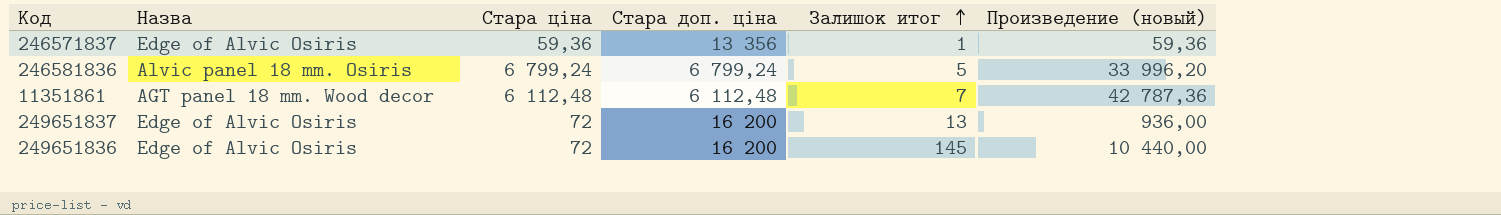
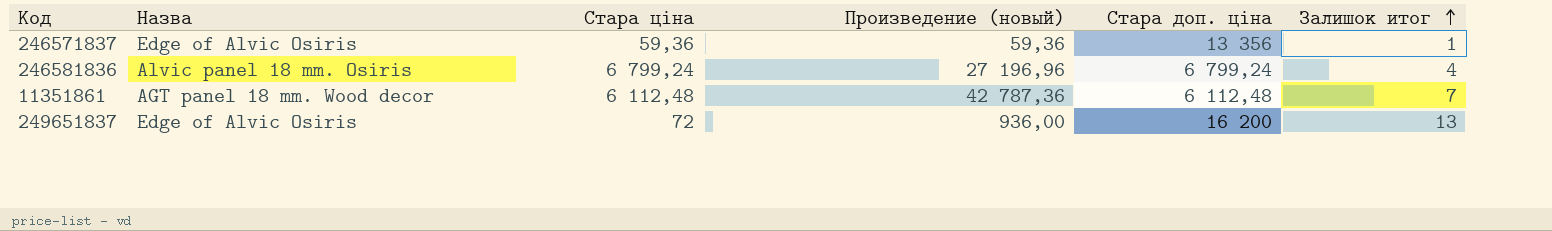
column Произведение (новый) | position: 6 -> 4
row 249651836: Edge of Alvic Osiris | 72 | 16 200 | 145 | 10 440,00 -> none
246581836 | Произведение (новый): 33 996,20 -> 27 196,96
246581836 | Залишок итог: 5 -> 4

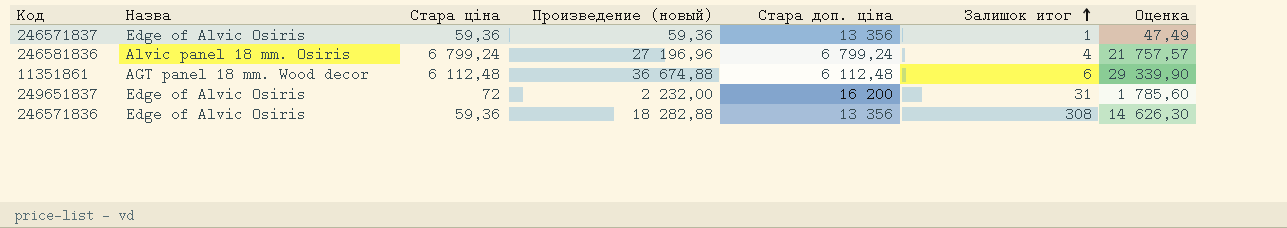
column Оценка | formula: none -> [Произведение (новый)] * 0,8
11351861 | Произведение (новый): 42 787,36 -> 36 674,88
11351861 | Залишок итог: 7 -> 6
249651837 | Произведение (новый): 936,00 -> 2 232,00
249651837 | Залишок итог: 13 -> 31
row 246571836: none -> Edge of Alvic Osiris | 59,36 | 18 282,88 | 13 356 | 308 | 14 626,30

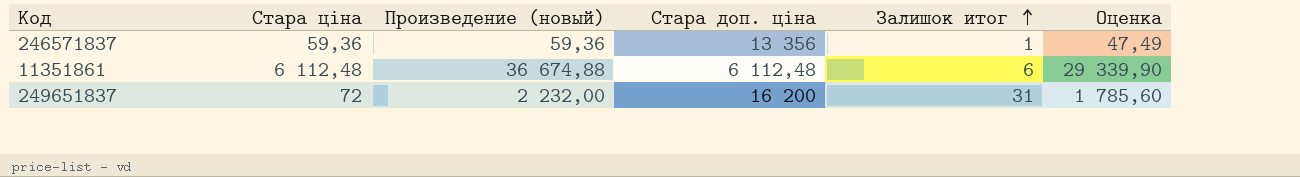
column Назва | position: 2 -> none
row 246581836: Alvic panel 18 mm. Osiris | 6 799,24 | 27 196,96 | 6 799,24 | 4 | 21 757,57 -> none
row 246571836: Edge of Alvic Osiris | 59,36 | 18 282,88 | 13 356 | 308 | 14 626,30 -> none

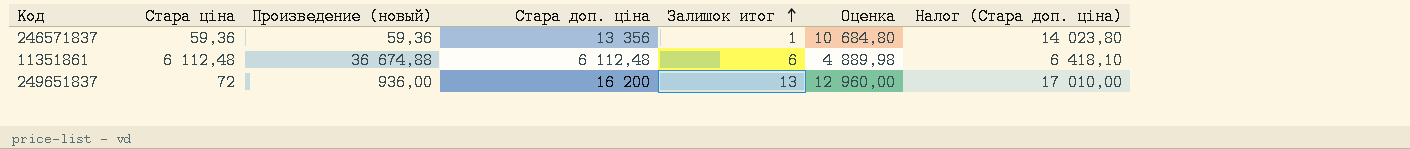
column Оценка | formula: [Произведение (новый)] * 0,8 -> [Стара доп. ціна] * 0,8
column Налог (Стара доп. ціна) | formula: none -> [Стара доп. ціна] * 1,05
249651837 | Произведение (новый): 2 232,00 -> 936,00
249651837 | Залишок итог: 31 -> 13

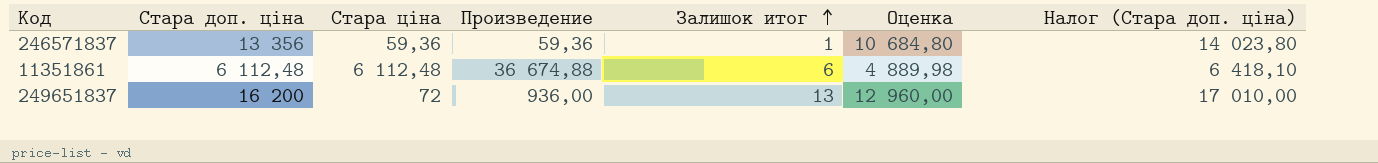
column Стара доп. ціна | position: 4 -> 2
column name: Произведение (новый) -> Произведение

